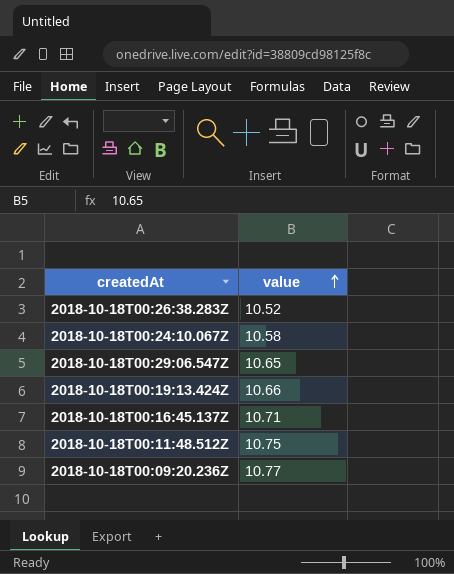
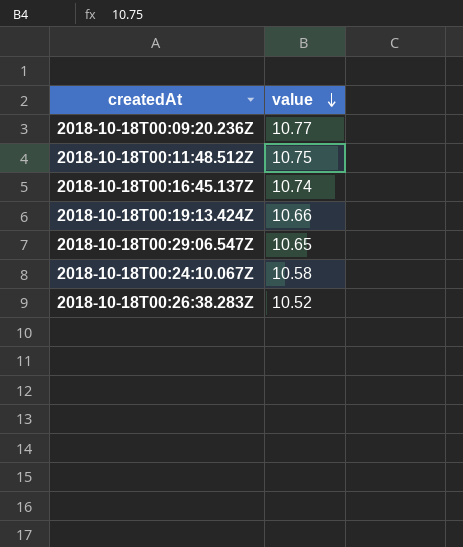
row order: value ascending -> value descending
2018-10-18T00:16:45.137Z | value: 10.71 -> 10.74

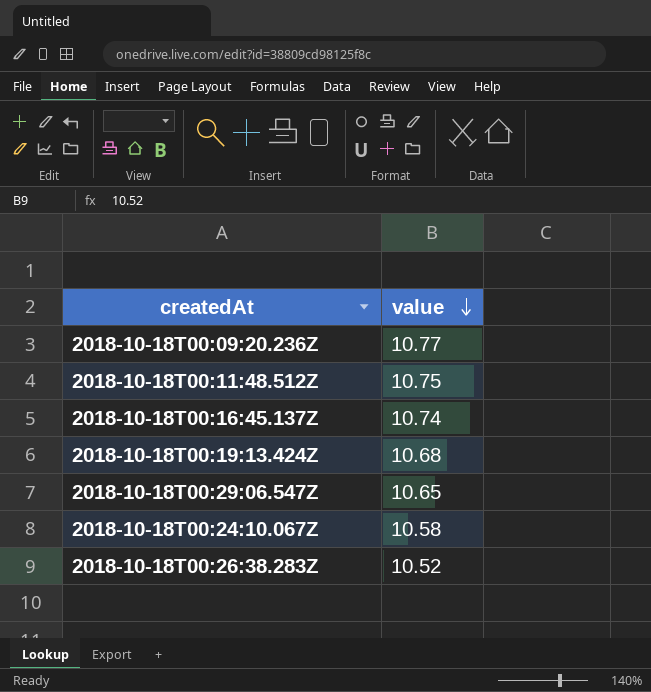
2018-10-18T00:19:13.424Z | value: 10.66 -> 10.68

